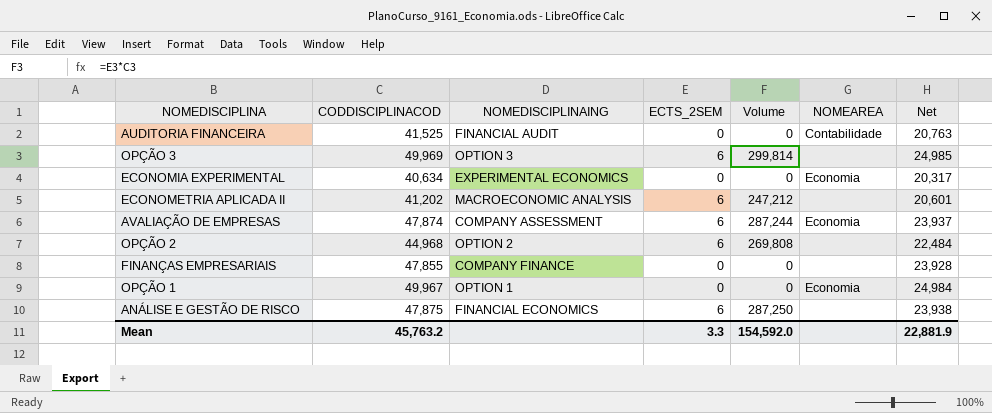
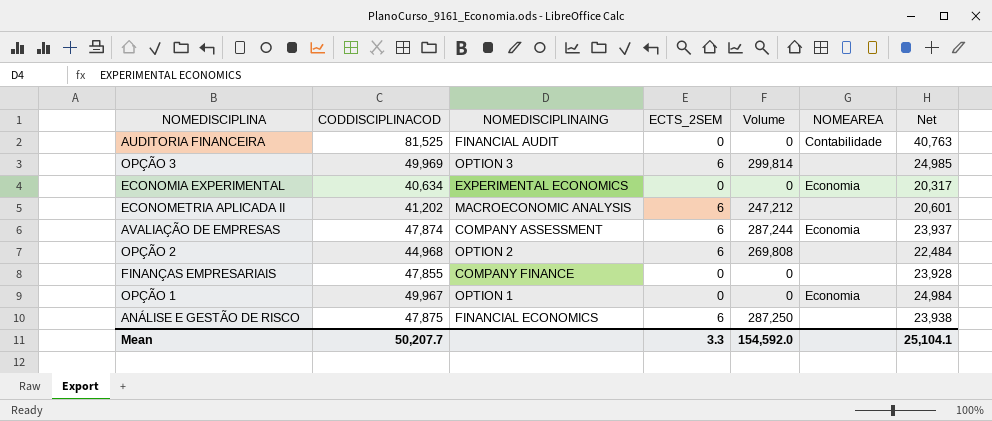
AUDITORIA FINANCEIRA | CODDISCIPLINACOD: 41,525 -> 81,525
AUDITORIA FINANCEIRA | Net: 20,763 -> 40,763
Mean | CODDISCIPLINACOD: 45,763.2 -> 50,207.7
Mean | Net: 22,881.9 -> 25,104.1

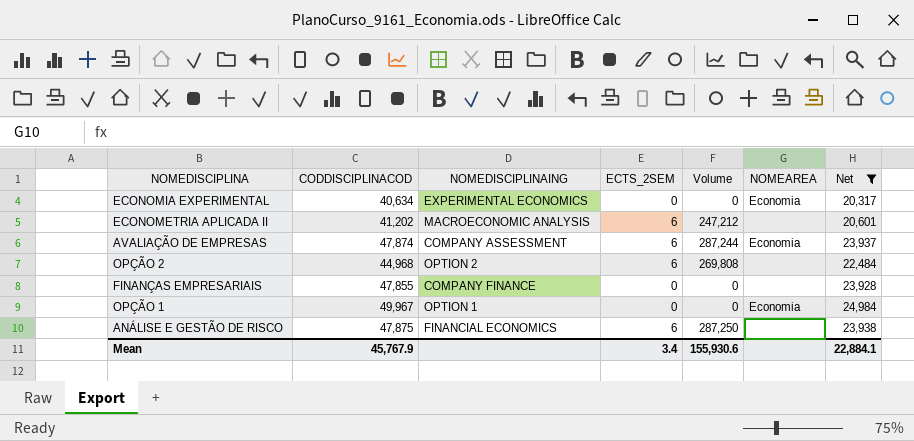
filter: none -> Net <= 24,984
Mean | CODDISCIPLINACOD: 50,207.7 -> 45,767.9
Mean | ECTS_2SEM: 3.3 -> 3.4
Mean | Volume: 154,592.0 -> 155,930.6
Mean | Net: 25,104.1 -> 22,884.1

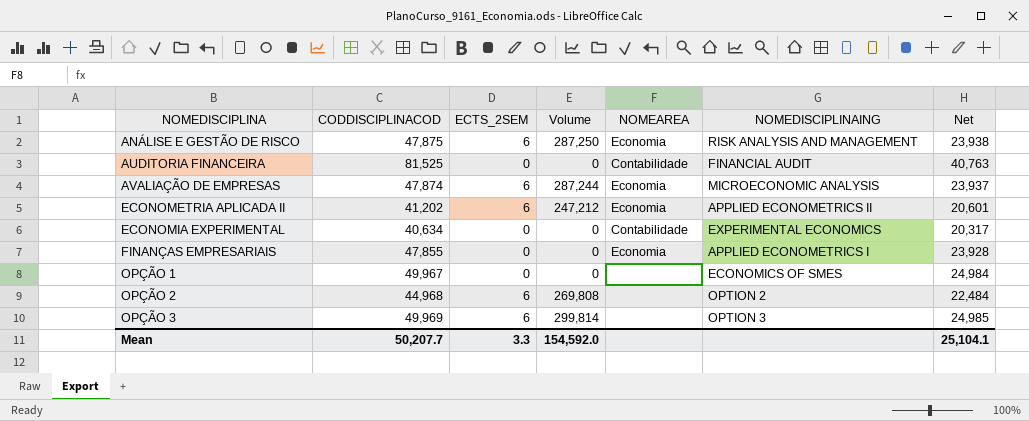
filter: Net <= 24,984 -> none
row order: none -> NOMEDISCIPLINA ascending
column NOMEDISCIPLINAING | position: 3 -> 6
ANÁLISE E GESTÃO DE RISCO | NOMEAREA: none -> Economia
ANÁLISE E GESTÃO DE RISCO | NOMEDISCIPLINAING: FINANCIAL ECONOMICS -> RISK ANALYSIS AND MANAGEMENT
AVALIAÇÃO DE EMPRESAS | NOMEDISCIPLINAING: COMPANY ASSESSMENT -> MICROECONOMIC ANALYSIS
ECONOMETRIA APLICADA II | NOMEAREA: none -> Economia
ECONOMETRIA APLICADA II | NOMEDISCIPLINAING: MACROECONOMIC ANALYSIS -> APPLIED ECONOMETRICS II
ECONOMIA EXPERIMENTAL | NOMEAREA: Economia -> Contabilidade
FINANÇAS EMPRESARIAIS | NOMEAREA: none -> Economia
FINANÇAS EMPRESARIAIS | NOMEDISCIPLINAING: COMPANY FINANCE -> APPLIED ECONOMETRICS I
OPÇÃO 1 | NOMEAREA: Economia -> none
OPÇÃO 1 | NOMEDISCIPLINAING: OPTION 1 -> ECONOMICS OF SMES
Mean | CODDISCIPLINACOD: 45,767.9 -> 50,207.7
Mean | ECTS_2SEM: 3.4 -> 3.3
Mean | Volume: 155,930.6 -> 154,592.0
Mean | Net: 22,884.1 -> 25,104.1

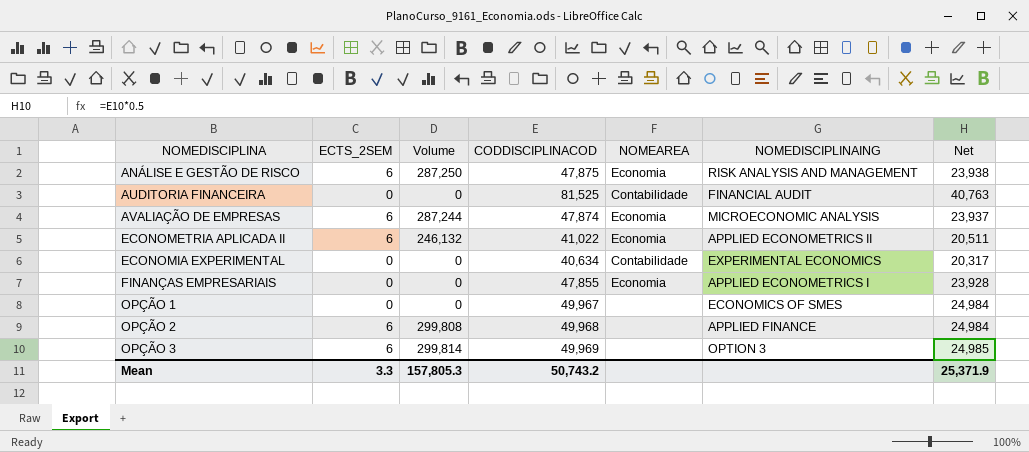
column CODDISCIPLINACOD | position: 2 -> 4
ECONOMETRIA APLICADA II | Volume: 247,212 -> 246,132
ECONOMETRIA APLICADA II | CODDISCIPLINACOD: 41,202 -> 41,022
ECONOMETRIA APLICADA II | Net: 20,601 -> 20,511
OPÇÃO 2 | Volume: 269,808 -> 299,808
OPÇÃO 2 | CODDISCIPLINACOD: 44,968 -> 49,968
OPÇÃO 2 | NOMEDISCIPLINAING: OPTION 2 -> APPLIED FINANCE
OPÇÃO 2 | Net: 22,484 -> 24,984
Mean | Volume: 154,592.0 -> 157,805.3
Mean | CODDISCIPLINACOD: 50,207.7 -> 50,743.2
Mean | Net: 25,104.1 -> 25,371.9

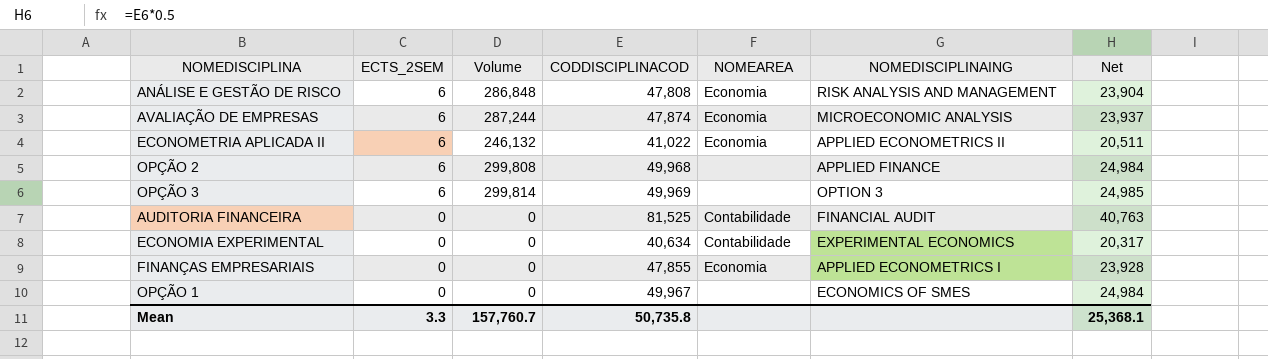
row order: NOMEDISCIPLINA ascending -> ECTS_2SEM descending
ANÁLISE E GESTÃO DE RISCO | Volume: 287,250 -> 286,848
ANÁLISE E GESTÃO DE RISCO | CODDISCIPLINACOD: 47,875 -> 47,808
ANÁLISE E GESTÃO DE RISCO | Net: 23,938 -> 23,904
Mean | Volume: 157,805.3 -> 157,760.7
Mean | CODDISCIPLINACOD: 50,743.2 -> 50,735.8
Mean | Net: 25,371.9 -> 25,368.1

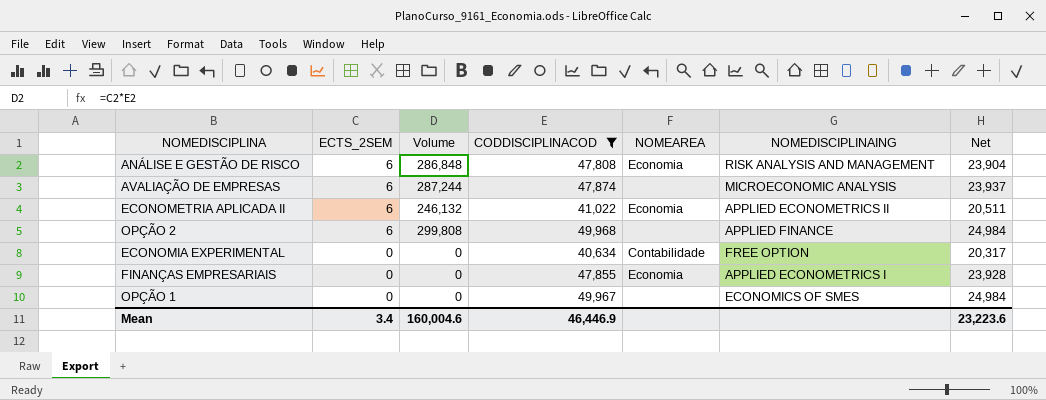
filter: none -> CODDISCIPLINACOD <= 49,968
AVALIAÇÃO DE EMPRESAS | NOMEAREA: Economia -> none
ECONOMIA EXPERIMENTAL | NOMEDISCIPLINAING: EXPERIMENTAL ECONOMICS -> FREE OPTION
Mean | ECTS_2SEM: 3.3 -> 3.4
Mean | Volume: 157,760.7 -> 160,004.6
Mean | CODDISCIPLINACOD: 50,735.8 -> 46,446.9
Mean | Net: 25,368.1 -> 23,223.6

